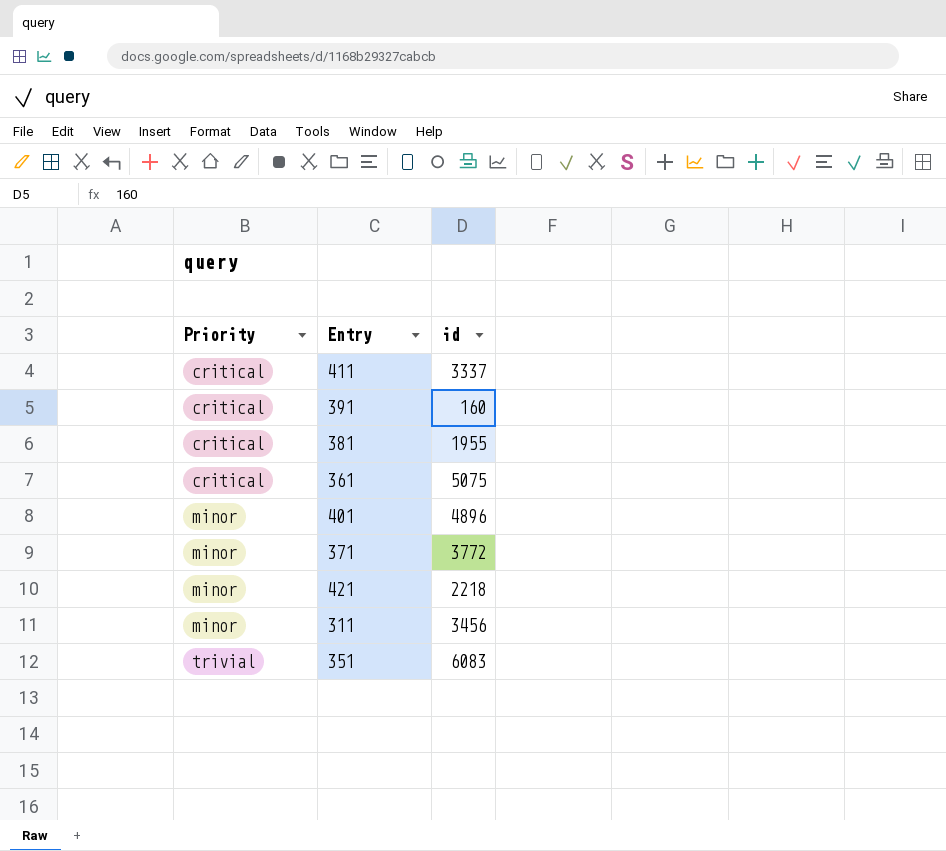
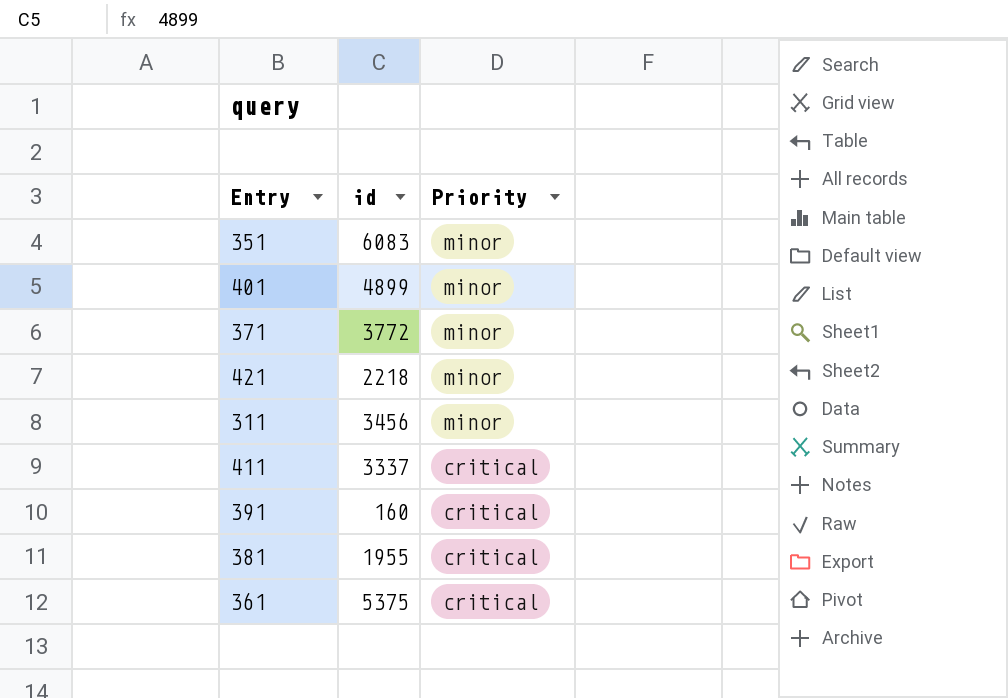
row order: Priority ascending -> Priority descending
column Priority | position: 1 -> 3
351 | Priority: trivial -> minor
401 | id: 4896 -> 4899
361 | id: 5075 -> 5375

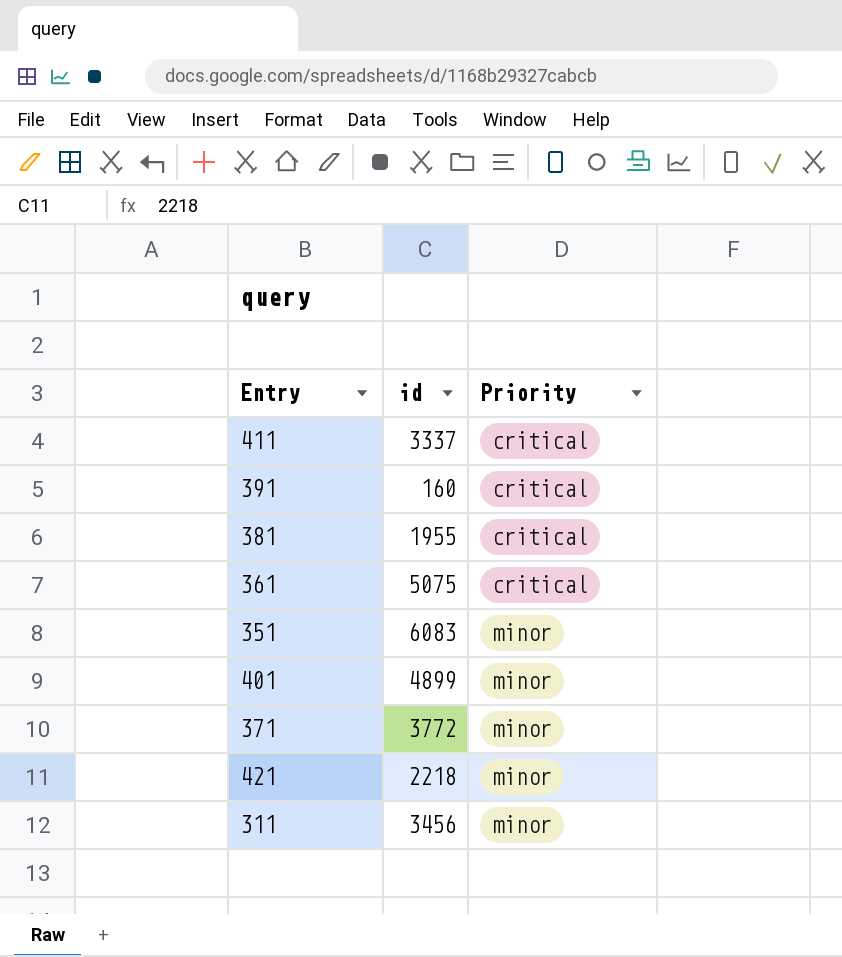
row order: Priority descending -> Priority ascending
361 | id: 5375 -> 5075

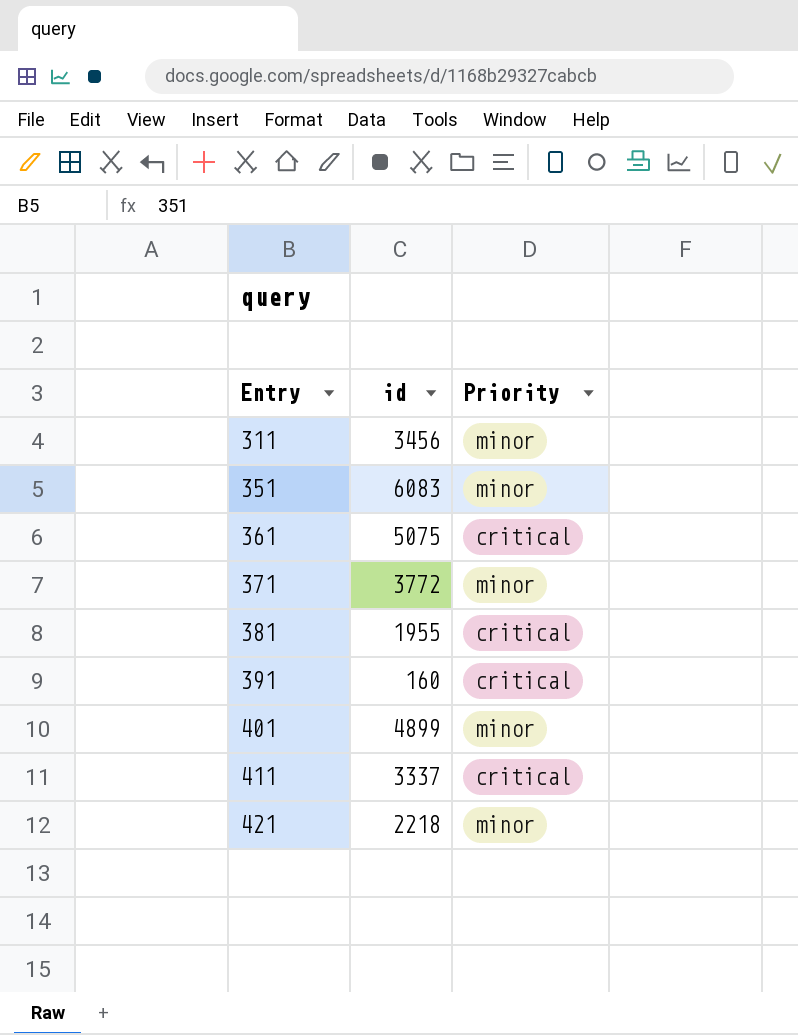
row order: Priority ascending -> Entry ascending

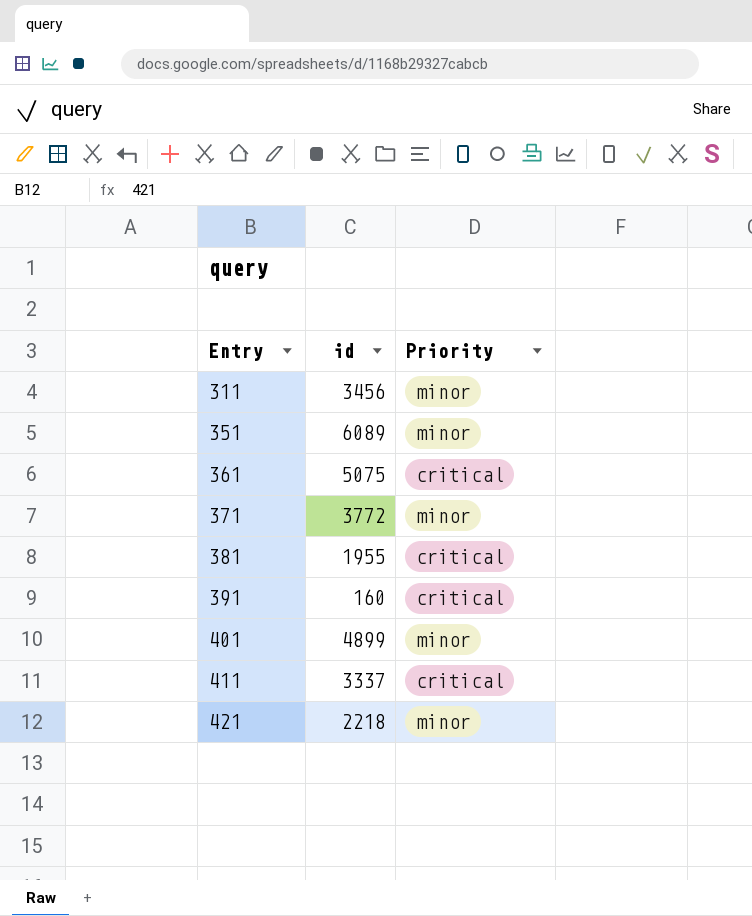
351 | id: 6083 -> 6089

